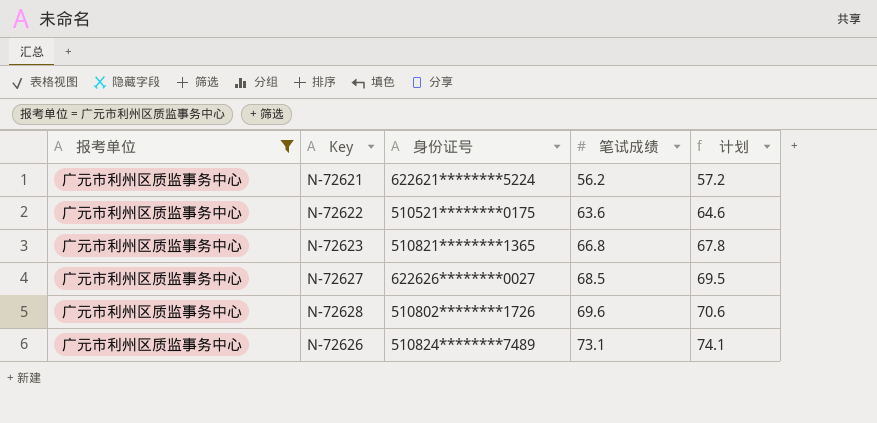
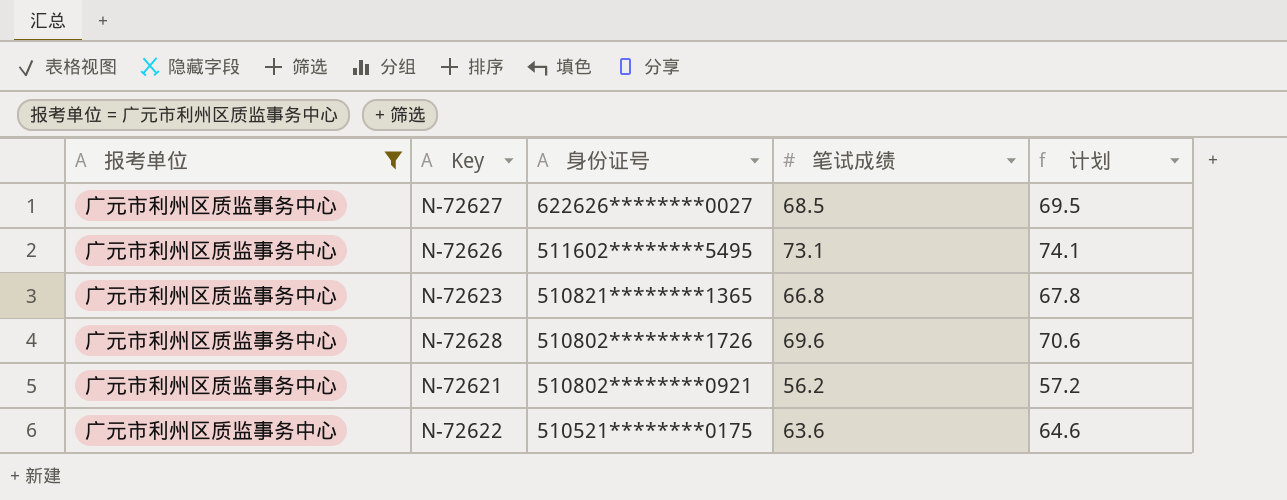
row order: 笔试成绩 ascending -> 身份证号 descending
N-72626 | 身份证号: 510824********7489 -> 511602********5495
N-72621 | 身份证号: 622621********5224 -> 510802********0921

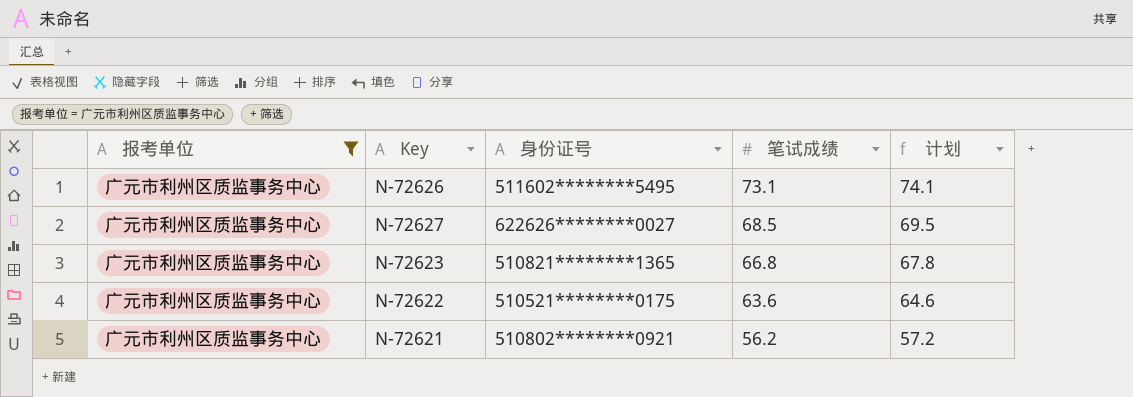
row order: 身份证号 descending -> 笔试成绩 descending
row N-72628: 广元市利州区质监事务中心 | 510802********1726 | 69.6 | 70.6 -> none

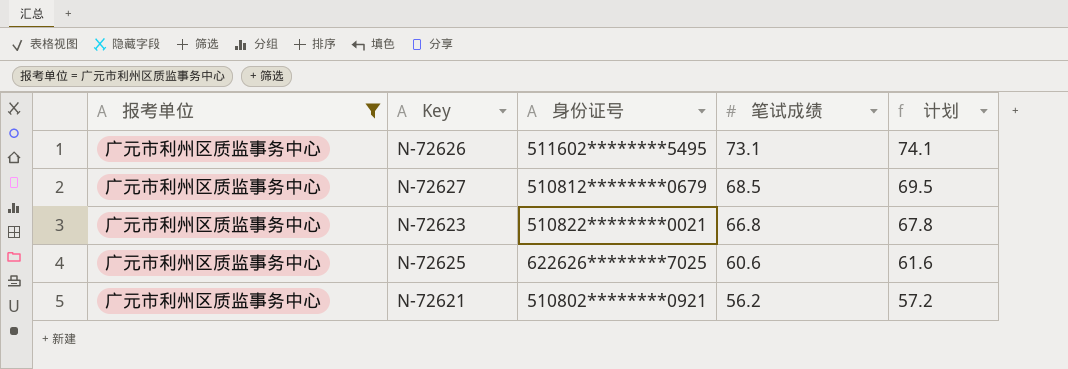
row N-72622: 广元市利州区质监事务中心 | 510521********0175 | 63.6 | 64.6 -> none
N-72627 | 身份证号: 622626********0027 -> 510812********0679
N-72623 | 身份证号: 510821********1365 -> 510822********0021
row N-72625: none -> 广元市利州区质监事务中心 | 622626********7025 | 60.6 | 61.6

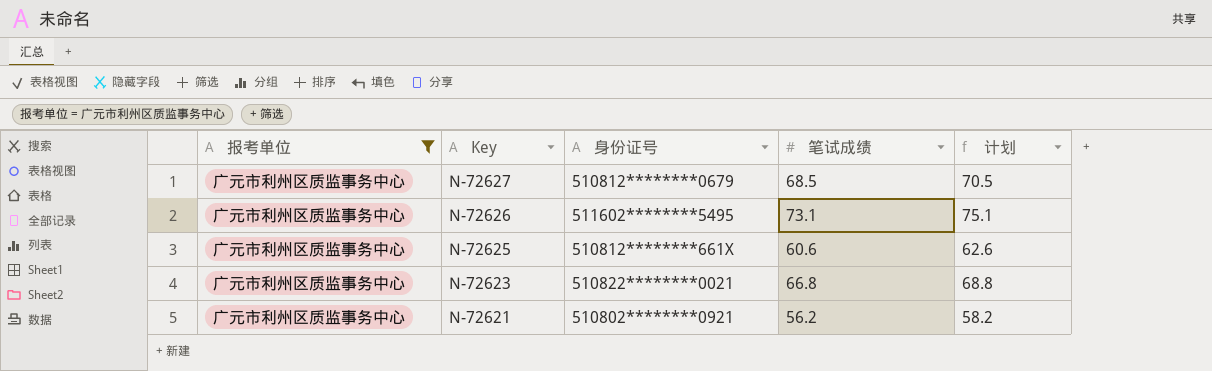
row order: 笔试成绩 descending -> Key descending
column 计划 | formula: [笔试成绩] + 1 -> [笔试成绩] + 2
N-72625 | 身份证号: 622626********7025 -> 510812********661X

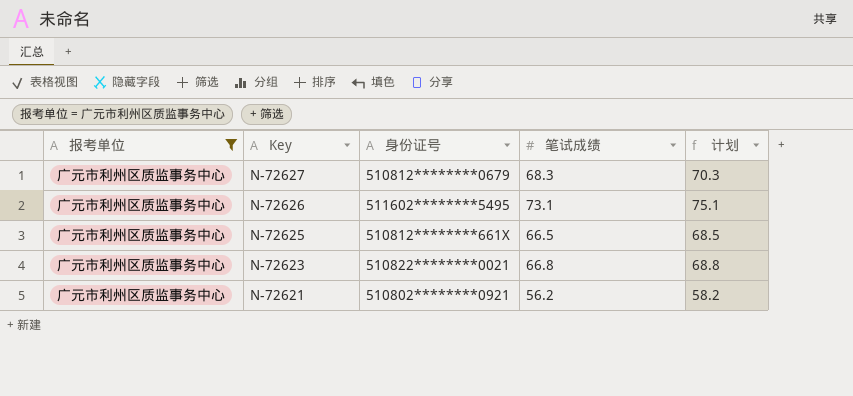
N-72627 | 笔试成绩: 68.5 -> 68.3
N-72627 | 计划: 70.5 -> 70.3
N-72625 | 笔试成绩: 60.6 -> 66.5
N-72625 | 计划: 62.6 -> 68.5

